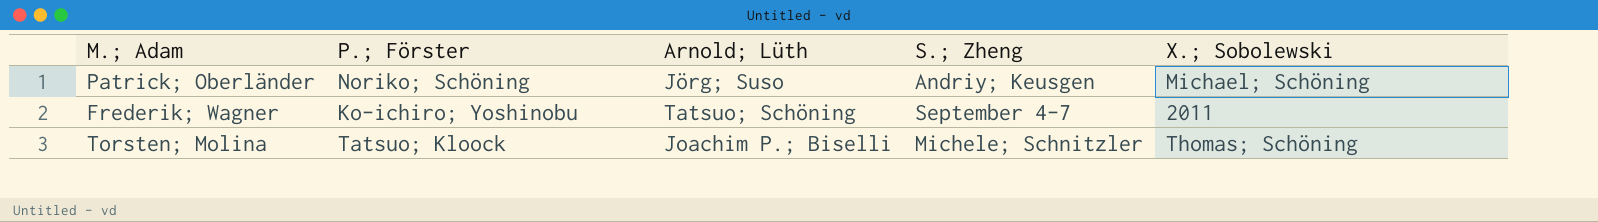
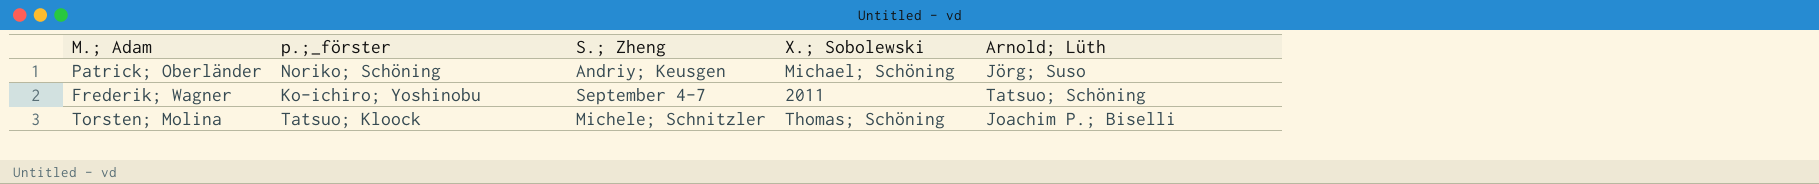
column name: P.; Förster -> p.;_förster
column Arnold; Lüth | position: 3 -> 5

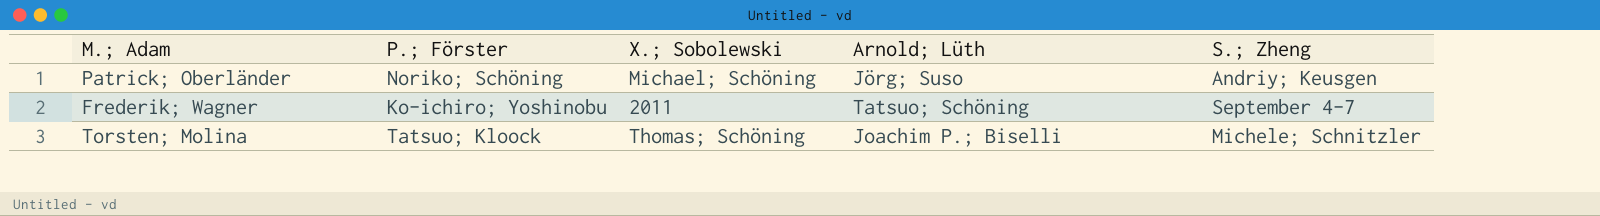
column name: p.;_förster -> P.; Förster
column S.; Zheng | position: 3 -> 5

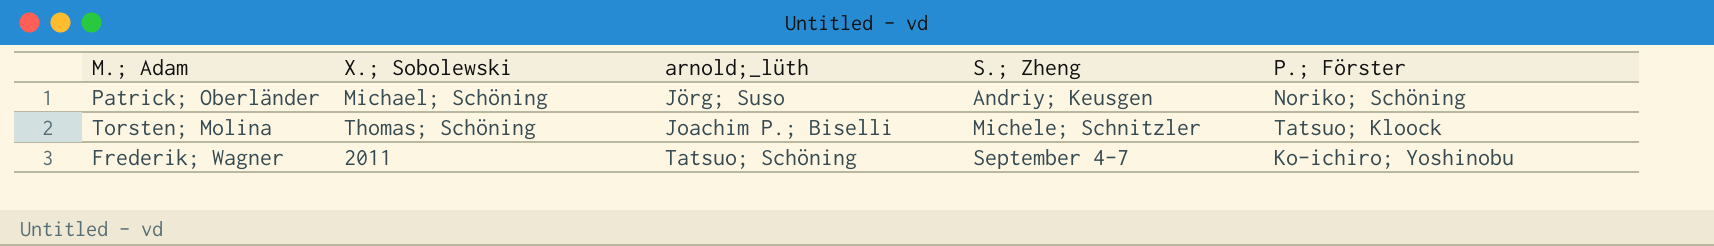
row order: none -> S.; Zheng ascending
column name: Arnold; Lüth -> arnold;_lüth
column P.; Förster | position: 2 -> 5

